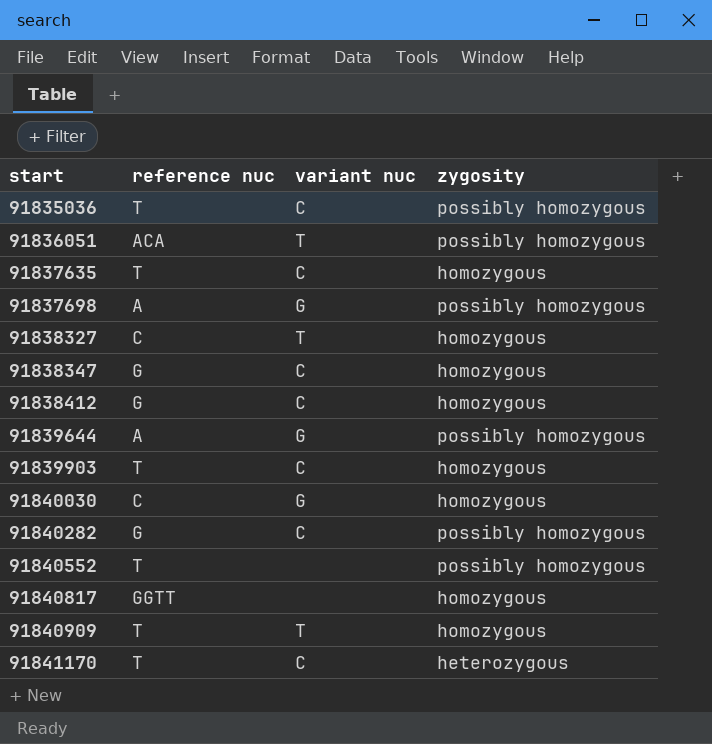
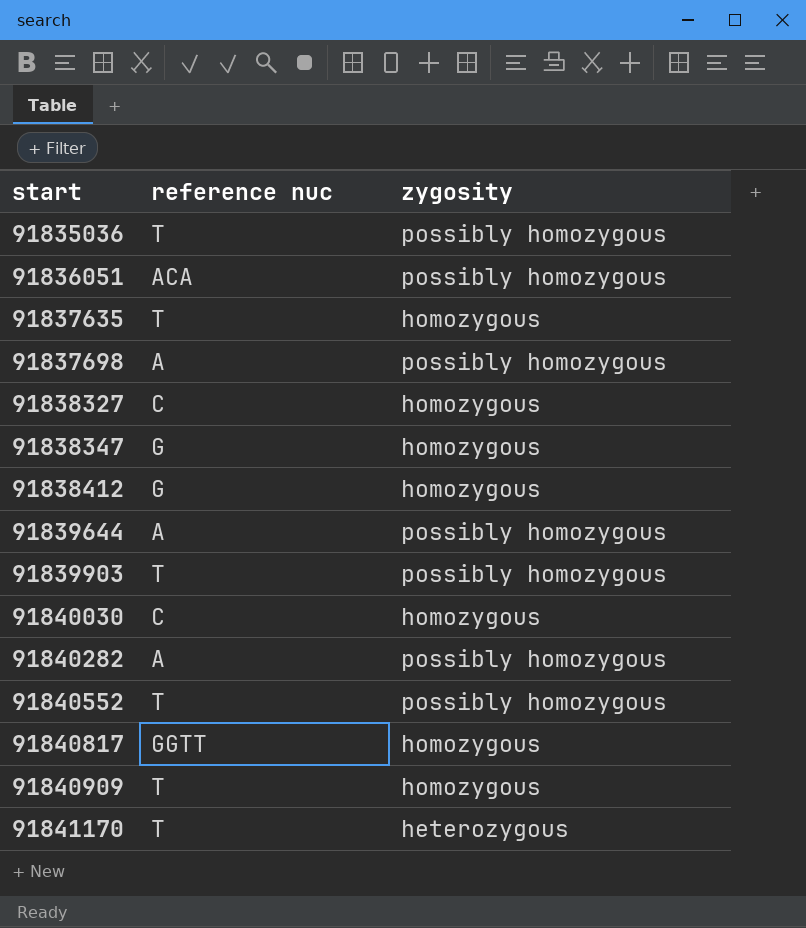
column variant nuc | position: 3 -> none
91839903 | zygosity: homozygous -> possibly homozygous
91840282 | reference nuc: G -> A

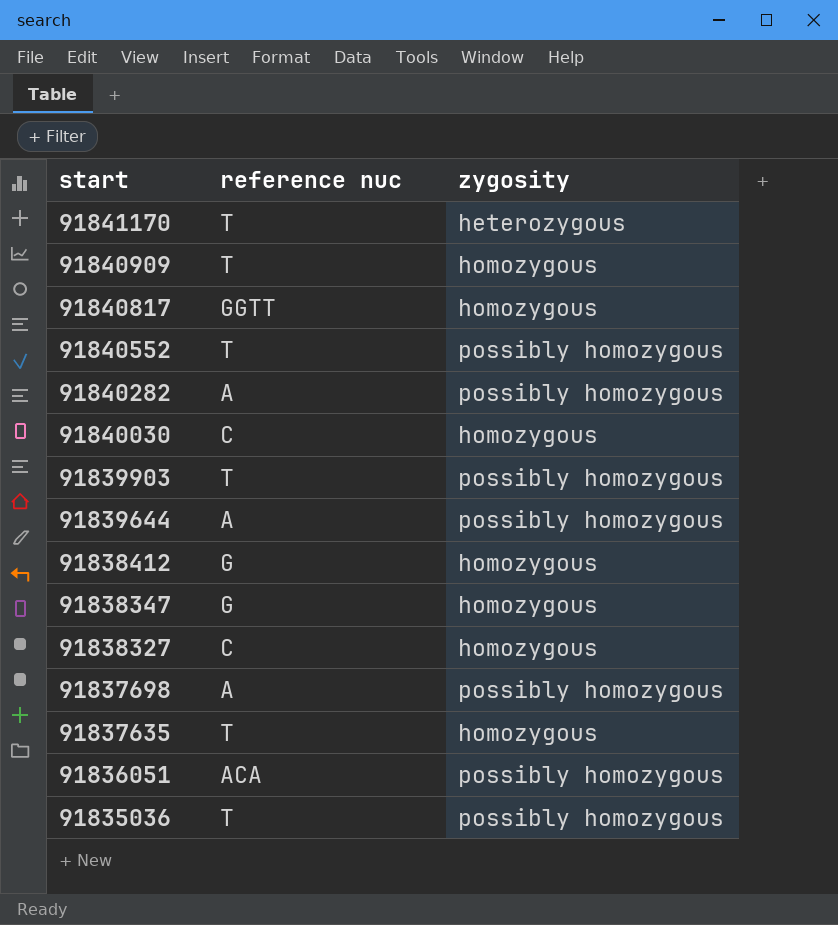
row order: start ascending -> start descending

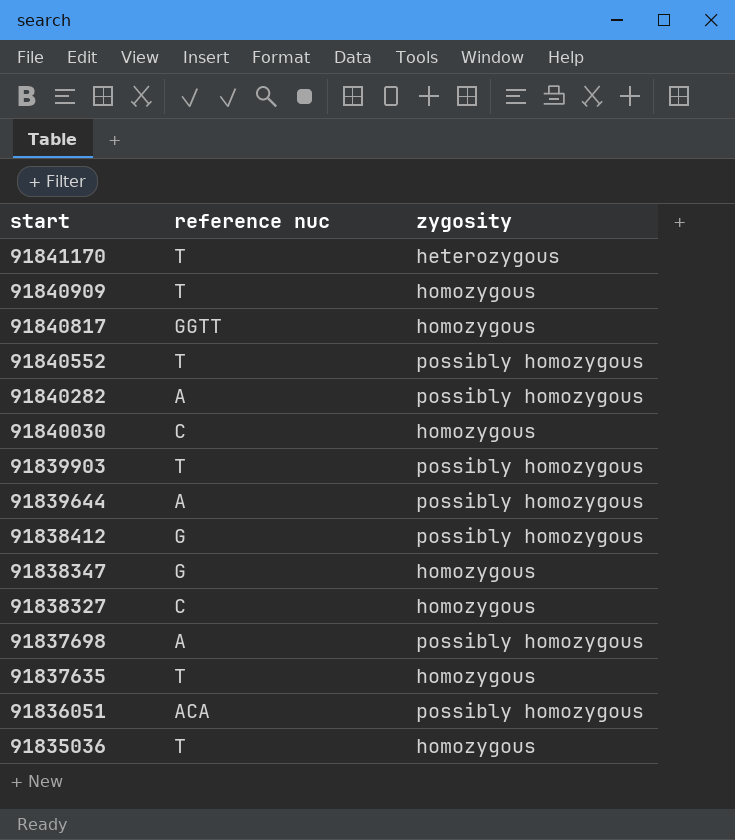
91838412 | zygosity: homozygous -> possibly homozygous
91835036 | zygosity: possibly homozygous -> homozygous

